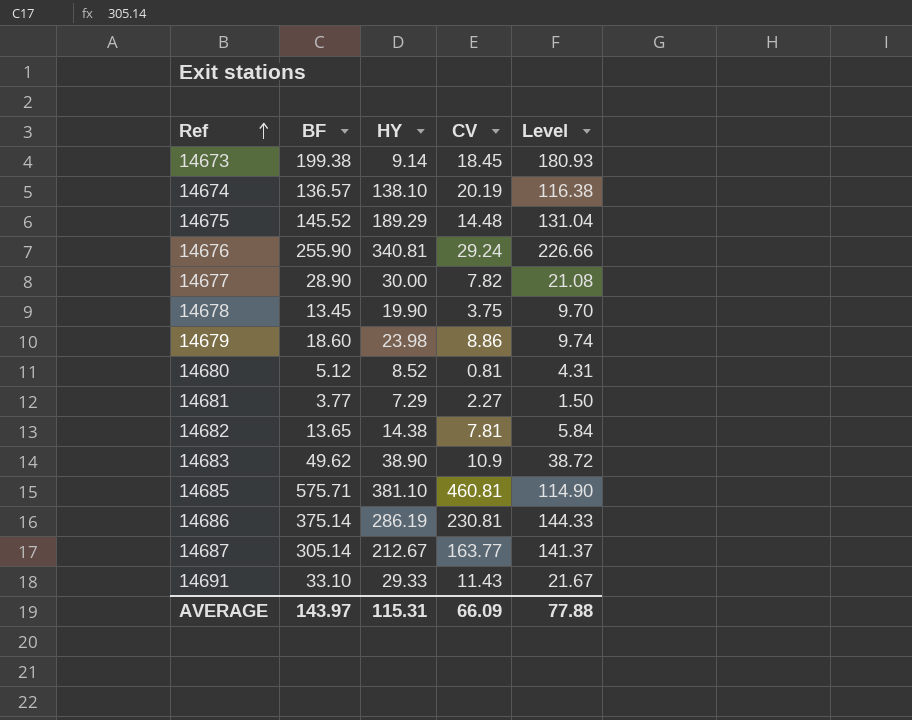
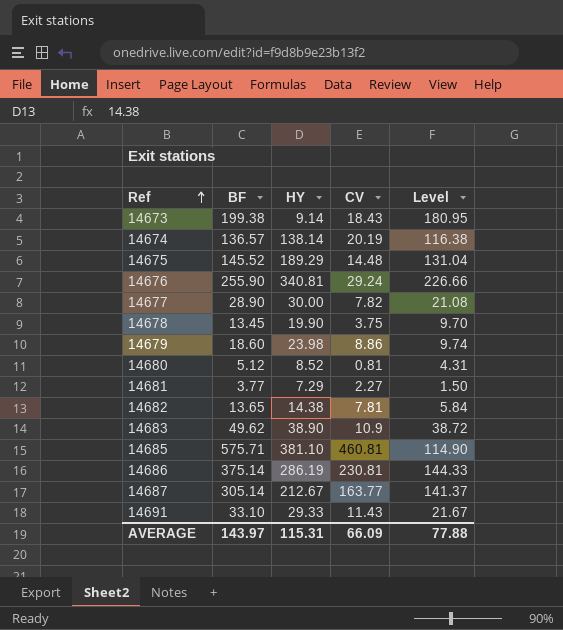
14673 | CV: 18.45 -> 18.43
14673 | Level: 180.93 -> 180.95
14674 | HY: 138.10 -> 138.14

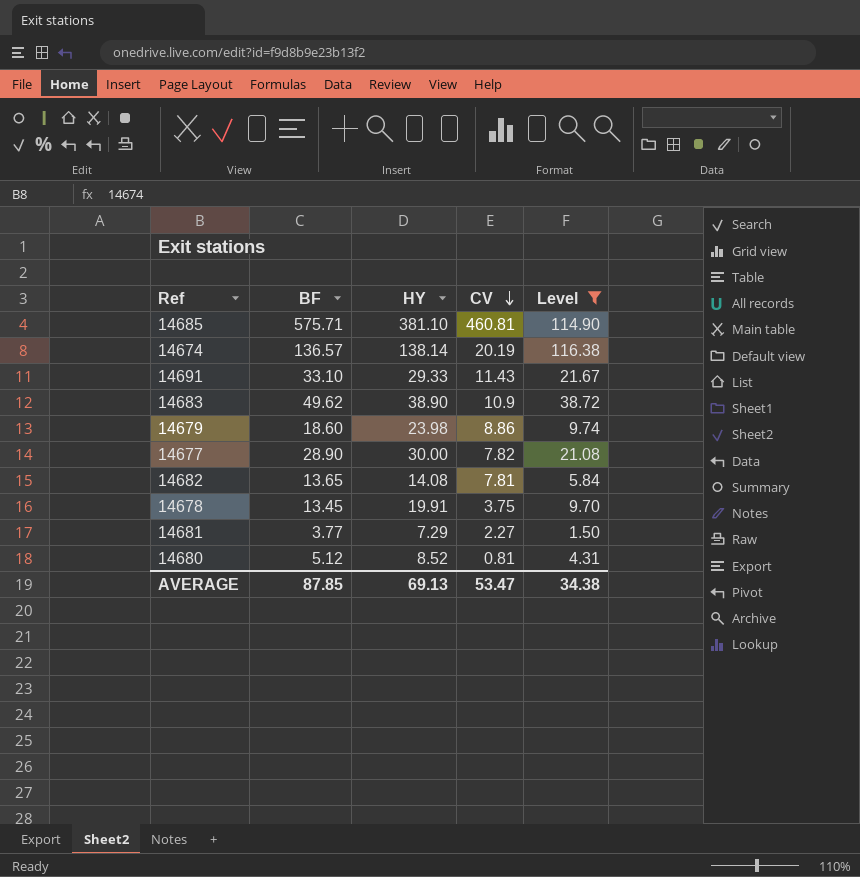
filter: none -> Level <= 116.38
row order: Ref ascending -> CV descending
14682 | HY: 14.38 -> 14.08
14678 | HY: 19.90 -> 19.91
AVERAGE | BF: 143.97 -> 87.85
AVERAGE | HY: 115.31 -> 69.13
AVERAGE | CV: 66.09 -> 53.47
AVERAGE | Level: 77.88 -> 34.38

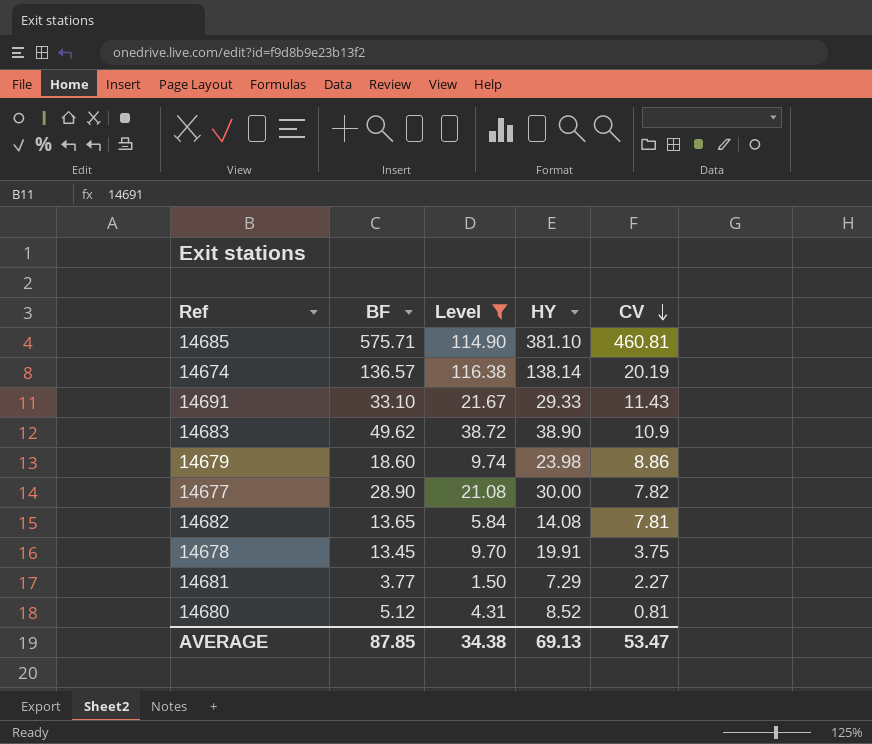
column Level | position: 5 -> 3

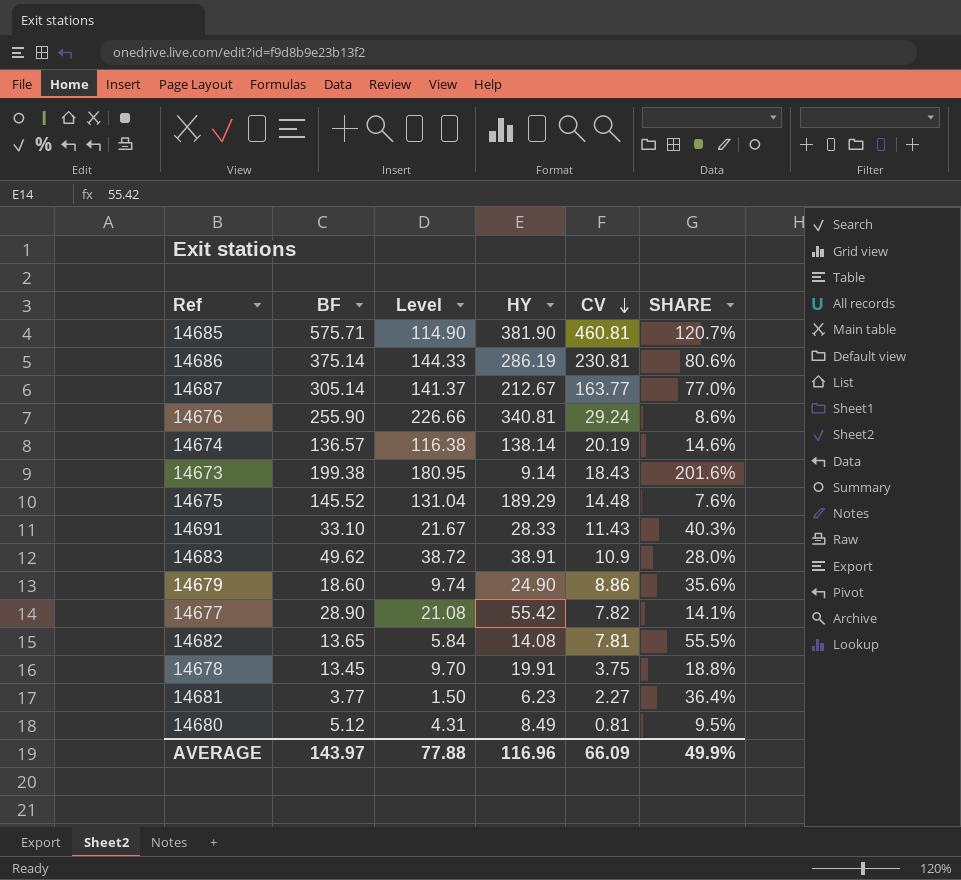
filter: Level <= 116.38 -> none
column SHARE | formula: none -> [CV] / [HY]
14685 | HY: 381.10 -> 381.90
14691 | HY: 29.33 -> 28.33
14683 | HY: 38.90 -> 38.91
14679 | HY: 23.98 -> 24.90
14677 | HY: 30.00 -> 55.42
14681 | HY: 7.29 -> 6.23
14680 | HY: 8.52 -> 8.49
AVERAGE | BF: 87.85 -> 143.97
AVERAGE | Level: 34.38 -> 77.88
AVERAGE | HY: 69.13 -> 116.96
AVERAGE | CV: 53.47 -> 66.09

